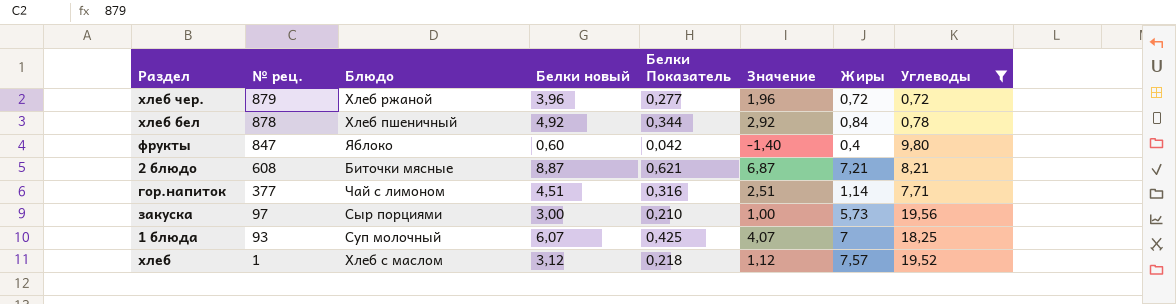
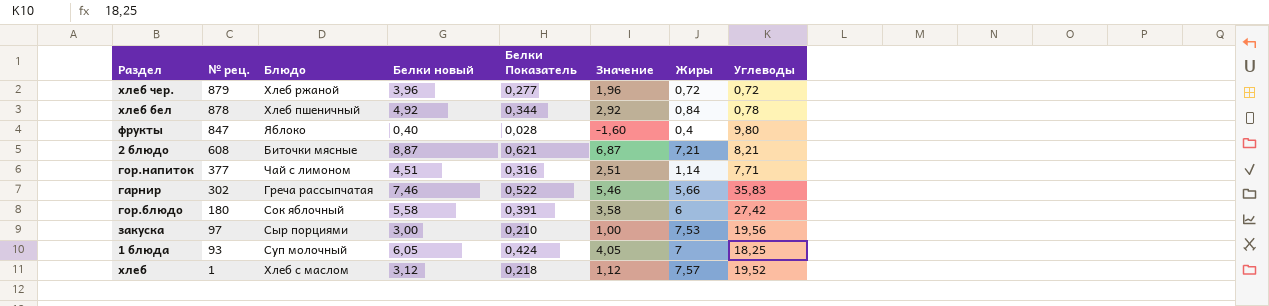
filter: Углеводы <= 19,56 -> none
фрукты | Белки новый: 0,60 -> 0,40
фрукты | Белки Показатель: 0,042 -> 0,028
фрукты | Значение: -1,40 -> -1,60
закуска | Жиры: 5,73 -> 7,53
1 блюда | Белки новый: 6,07 -> 6,05
1 блюда | Белки Показатель: 0,425 -> 0,424
1 блюда | Значение: 4,07 -> 4,05

